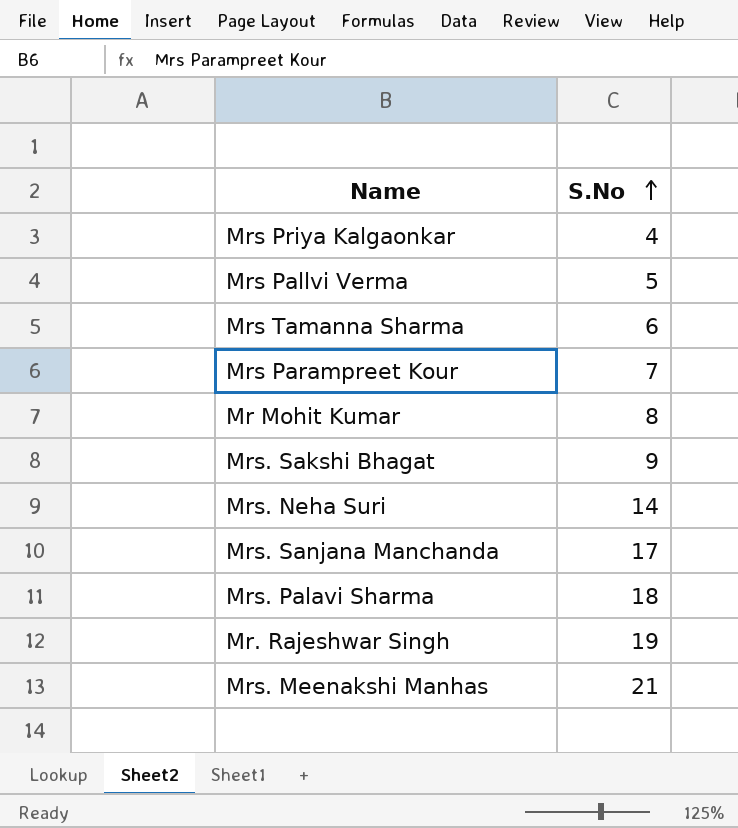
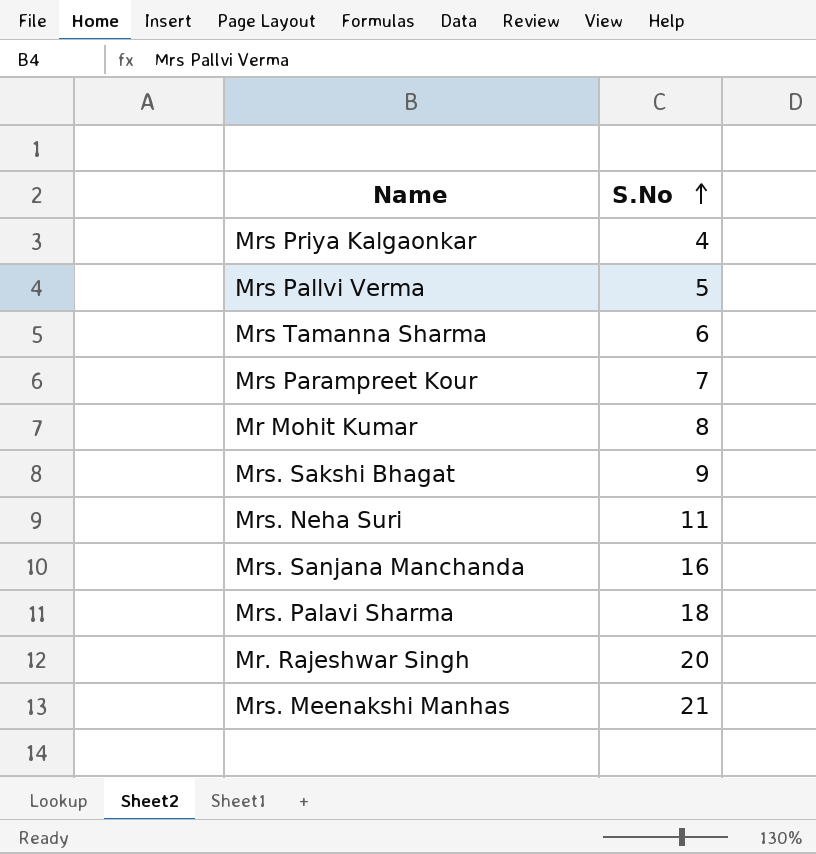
Mrs. Neha Suri | S.No: 14 -> 11
Mrs. Sanjana Manchanda | S.No: 17 -> 16
Mr. Rajeshwar Singh | S.No: 19 -> 20

